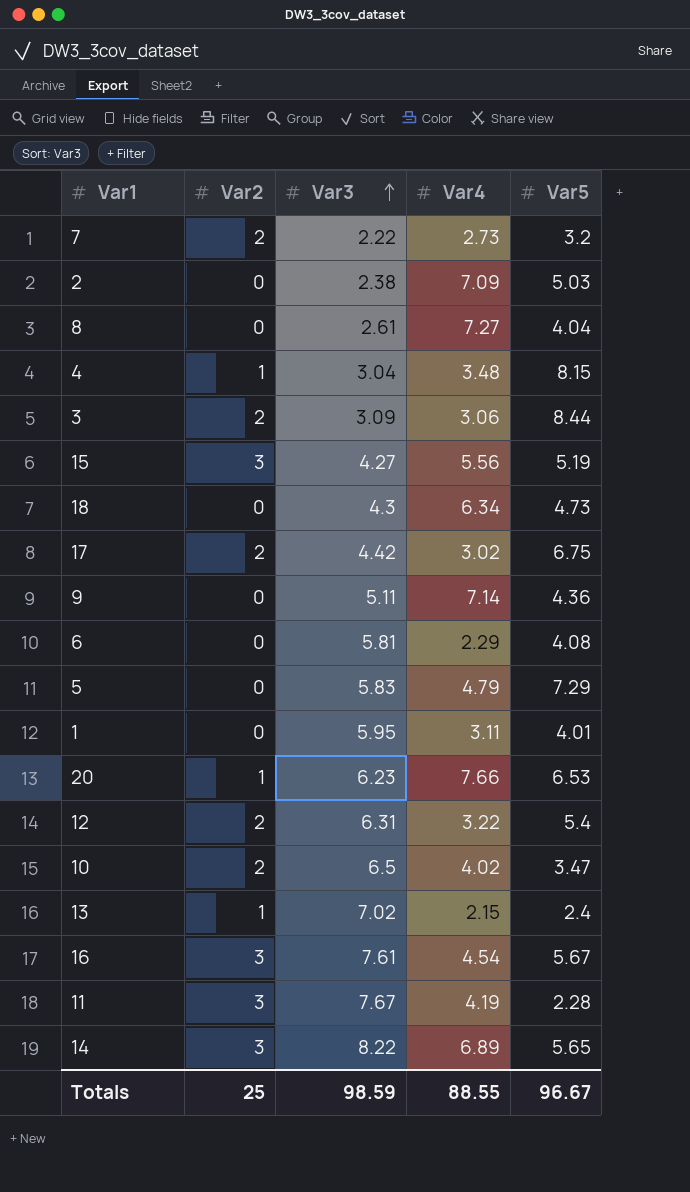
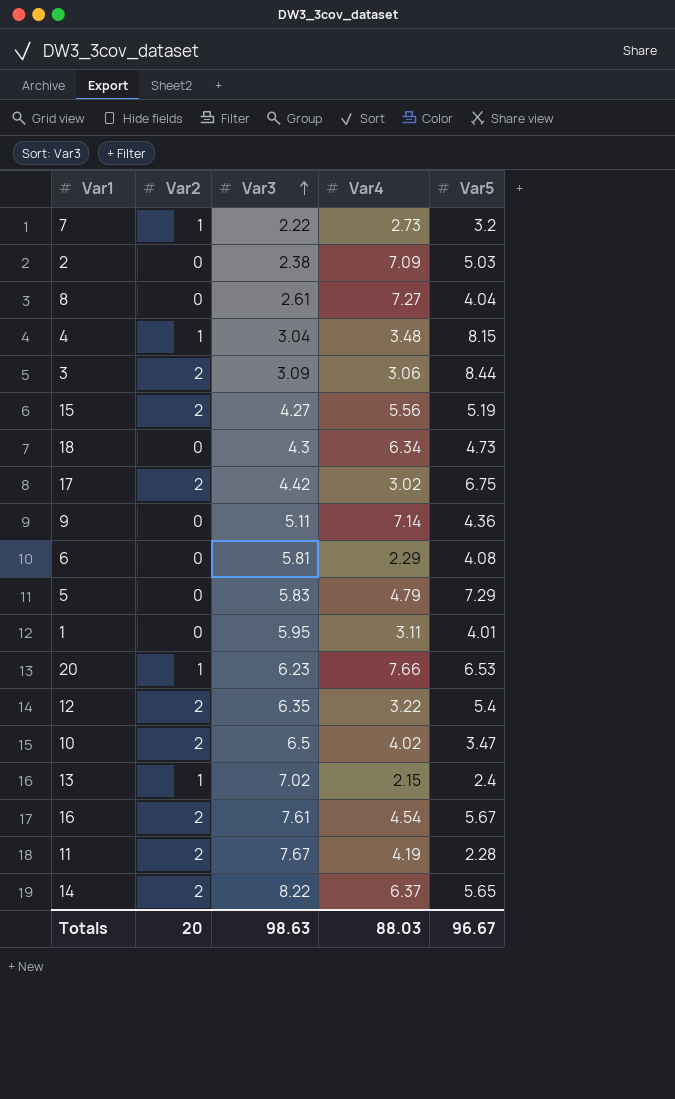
7 | Var2: 2 -> 1
15 | Var2: 3 -> 2
12 | Var3: 6.31 -> 6.35
16 | Var2: 3 -> 2
11 | Var2: 3 -> 2
14 | Var2: 3 -> 2
14 | Var4: 6.89 -> 6.37
Totals | Var2: 25 -> 20
Totals | Var3: 98.59 -> 98.63
Totals | Var4: 88.55 -> 88.03

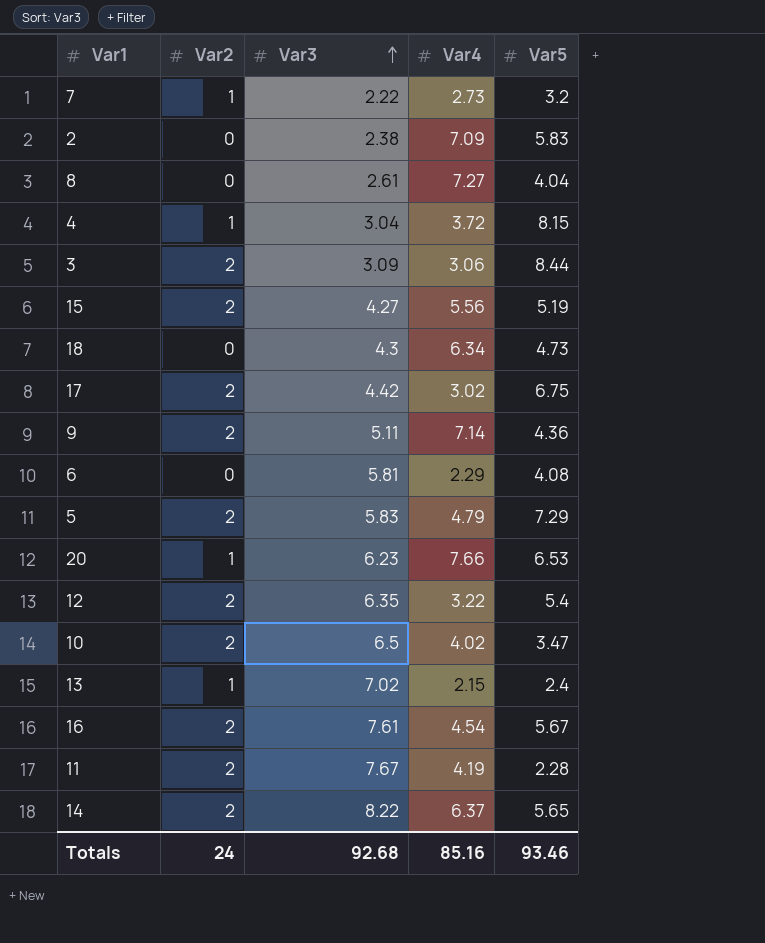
row 1: 0 | 5.95 | 3.11 | 4.01 -> none
2 | Var5: 5.03 -> 5.83
4 | Var4: 3.48 -> 3.72
9 | Var2: 0 -> 2
5 | Var2: 0 -> 2
Totals | Var2: 20 -> 24
Totals | Var3: 98.63 -> 92.68
Totals | Var4: 88.03 -> 85.16
Totals | Var5: 96.67 -> 93.46

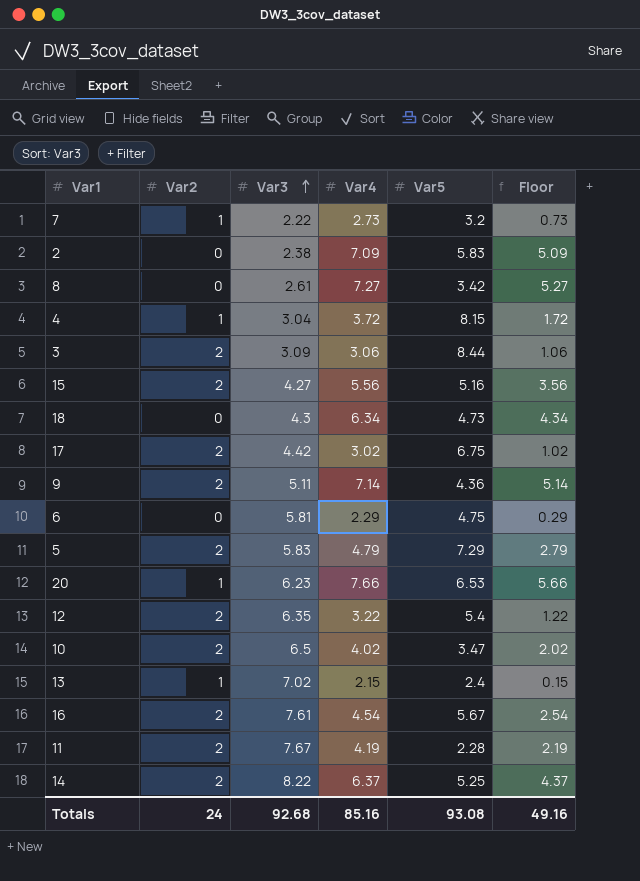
column Floor | formula: none -> [Var4] - 2
8 | Var5: 4.04 -> 3.42
15 | Var5: 5.19 -> 5.16
6 | Var5: 4.08 -> 4.75
14 | Var5: 5.65 -> 5.25
Totals | Var5: 93.46 -> 93.08

